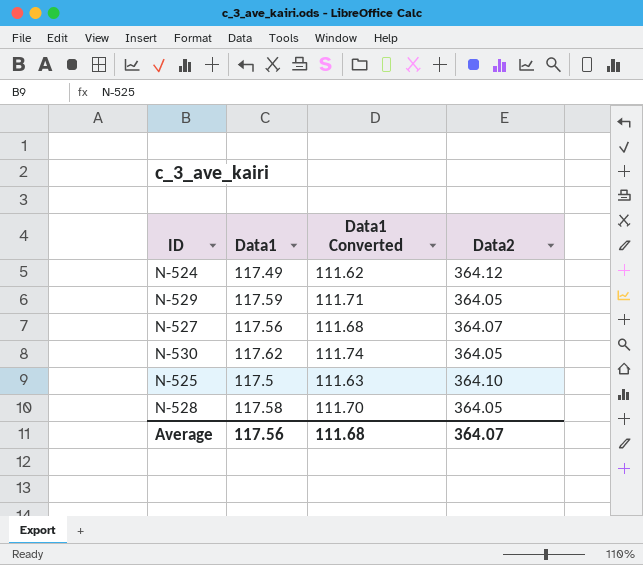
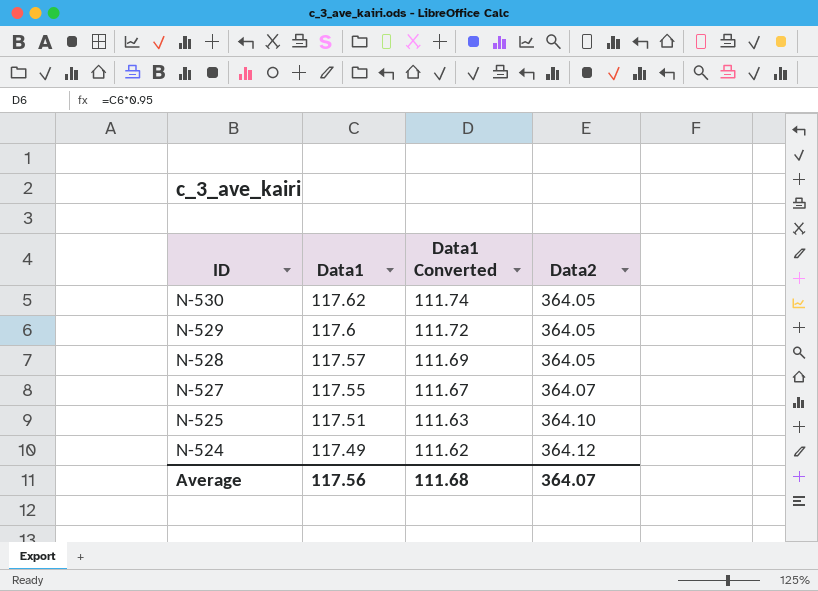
row order: none -> ID descending
N-529 | Data1: 117.59 -> 117.6
N-529 | Data1 Converted: 111.71 -> 111.72
N-528 | Data1: 117.58 -> 117.57
N-528 | Data1 Converted: 111.70 -> 111.69
N-527 | Data1: 117.56 -> 117.55
N-527 | Data1 Converted: 111.68 -> 111.67
N-525 | Data1: 117.5 -> 117.51

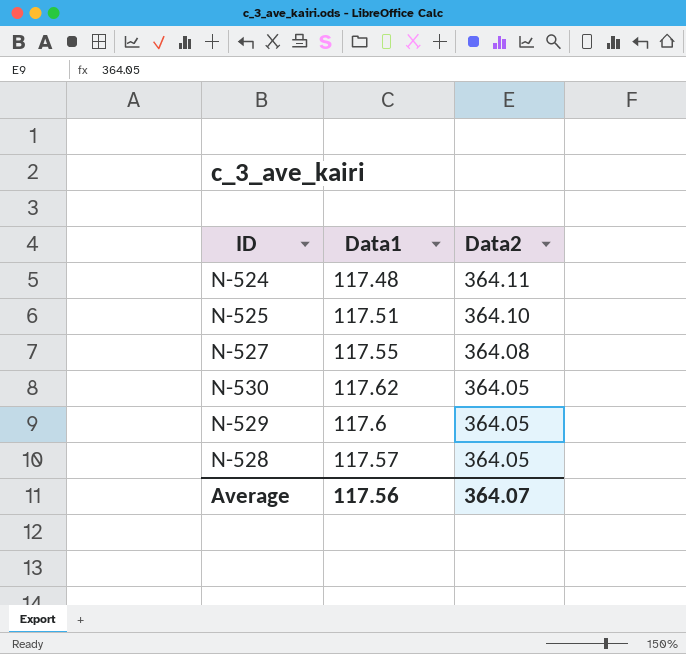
row order: ID descending -> Data2 descending
column Data1 Converted | formula: [Data1] * 0.95 -> none
N-524 | Data1: 117.49 -> 117.48
N-524 | Data2: 364.12 -> 364.11
N-527 | Data2: 364.07 -> 364.08

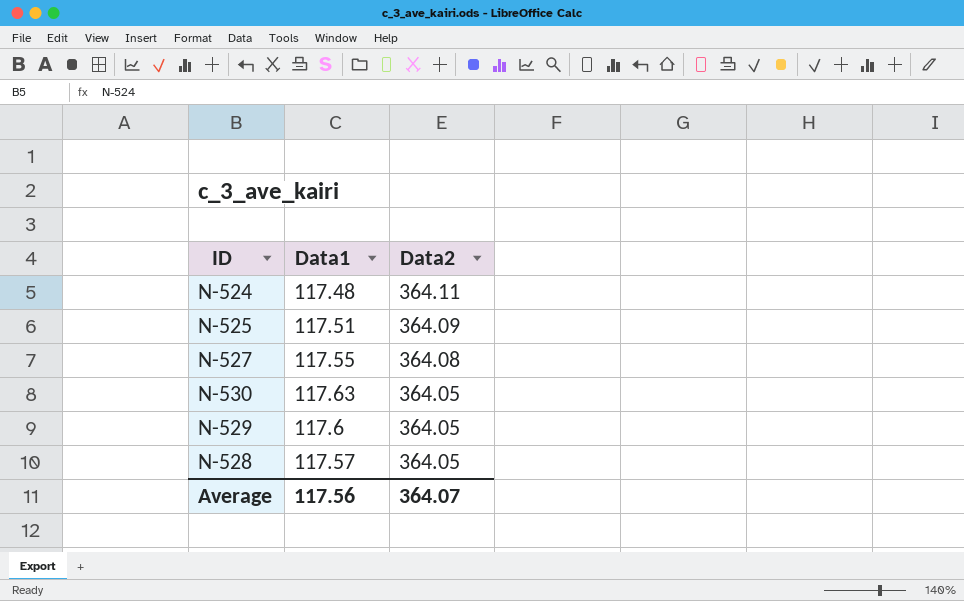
N-525 | Data2: 364.10 -> 364.09
N-530 | Data1: 117.62 -> 117.63

